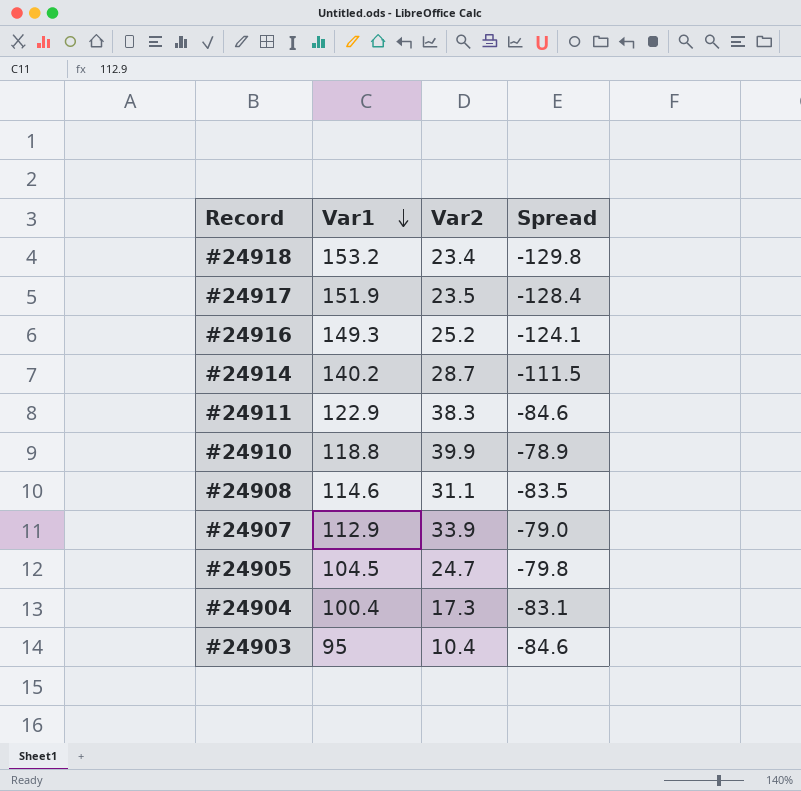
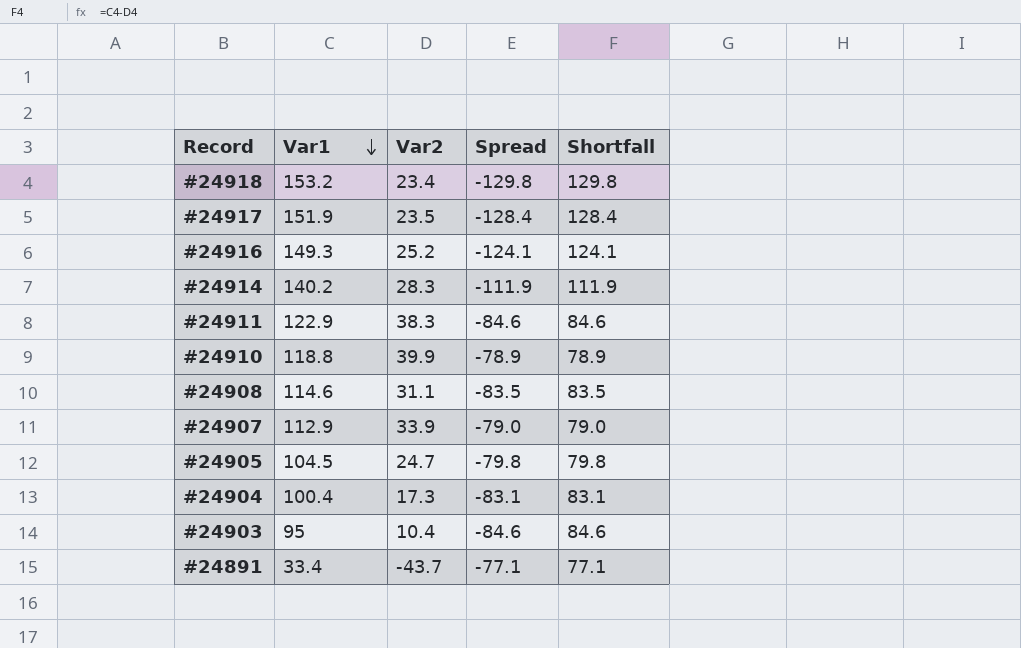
column Shortfall | formula: none -> [Var1] - [Var2]
#24914 | Var2: 28.7 -> 28.3
#24914 | Spread: -111.5 -> -111.9
row #24891: none -> 33.4 | -43.7 | -77.1 | 77.1

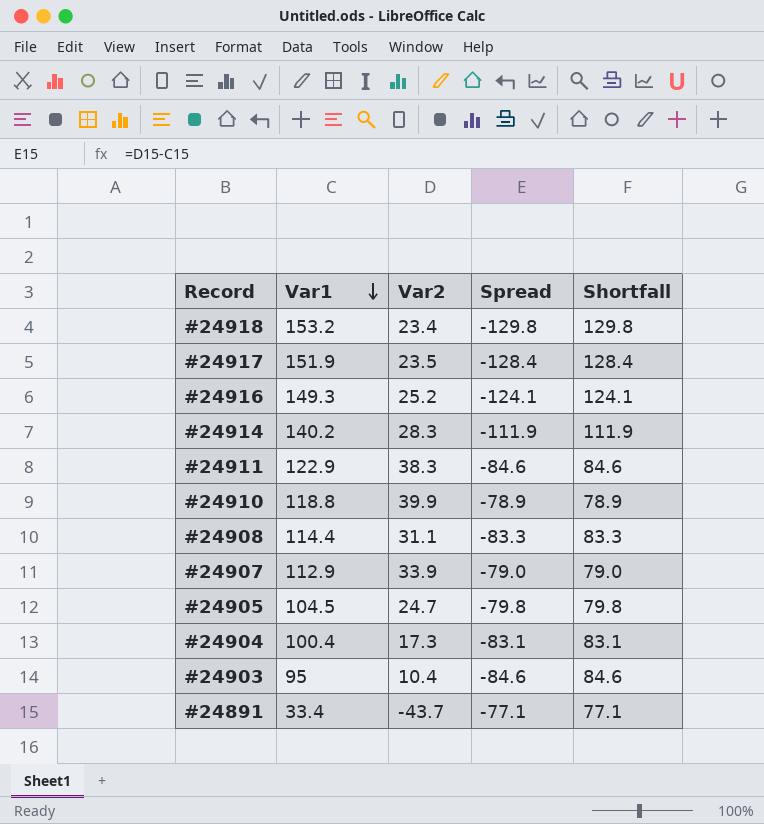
#24908 | Var1: 114.6 -> 114.4
#24908 | Spread: -83.5 -> -83.3
#24908 | Shortfall: 83.5 -> 83.3

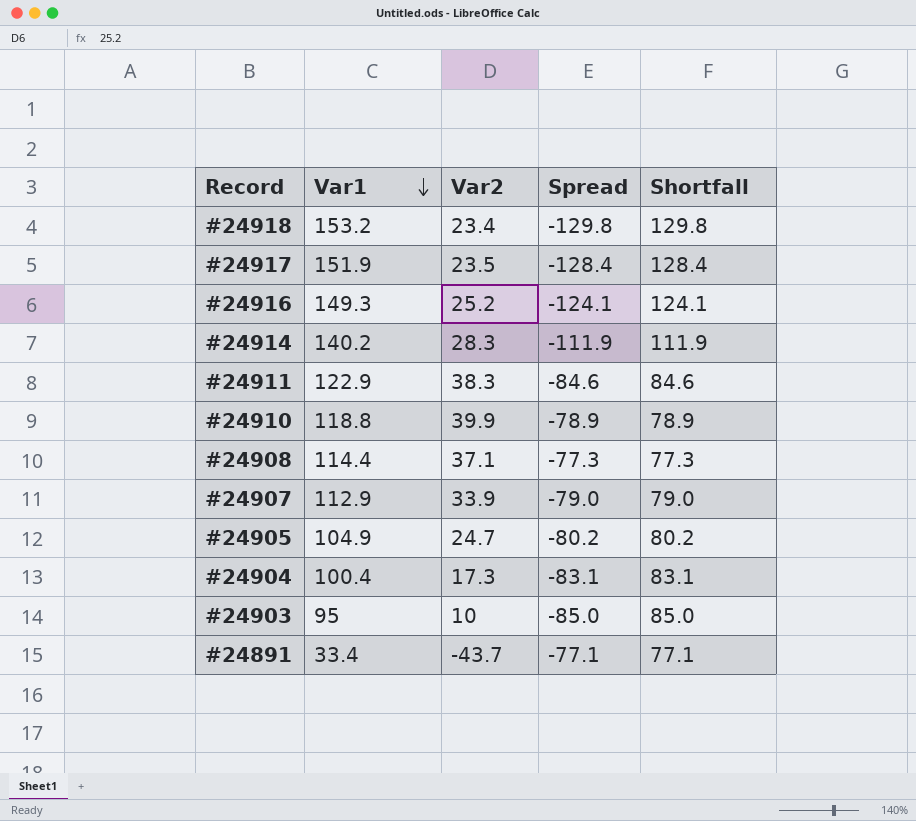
#24908 | Var2: 31.1 -> 37.1
#24908 | Spread: -83.3 -> -77.3
#24908 | Shortfall: 83.3 -> 77.3
#24905 | Var1: 104.5 -> 104.9
#24905 | Spread: -79.8 -> -80.2
#24905 | Shortfall: 79.8 -> 80.2
#24903 | Var2: 10.4 -> 10
#24903 | Spread: -84.6 -> -85.0
#24903 | Shortfall: 84.6 -> 85.0

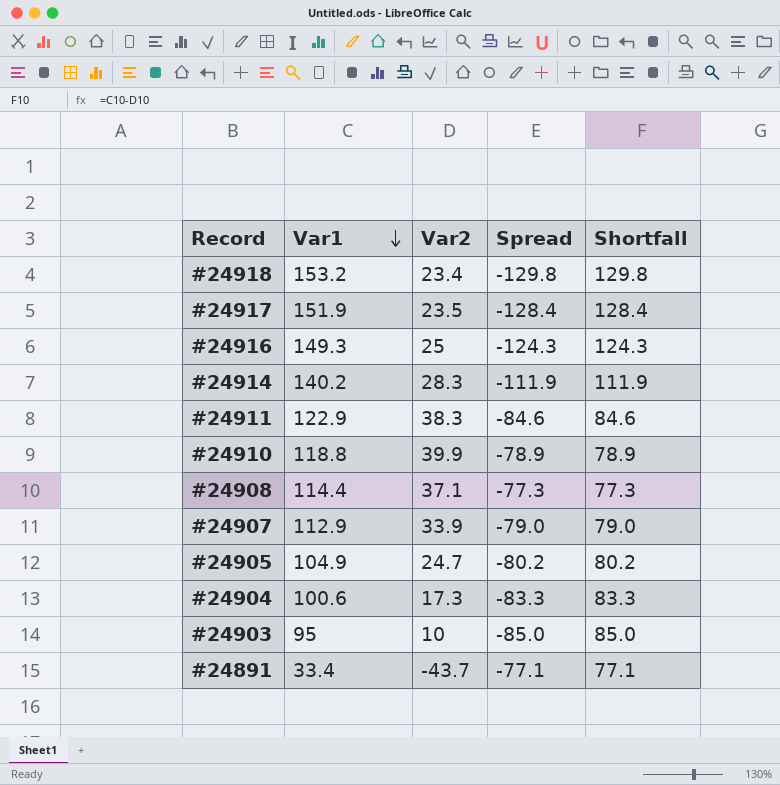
#24916 | Var2: 25.2 -> 25
#24916 | Spread: -124.1 -> -124.3
#24916 | Shortfall: 124.1 -> 124.3
#24904 | Var1: 100.4 -> 100.6
#24904 | Spread: -83.1 -> -83.3
#24904 | Shortfall: 83.1 -> 83.3

